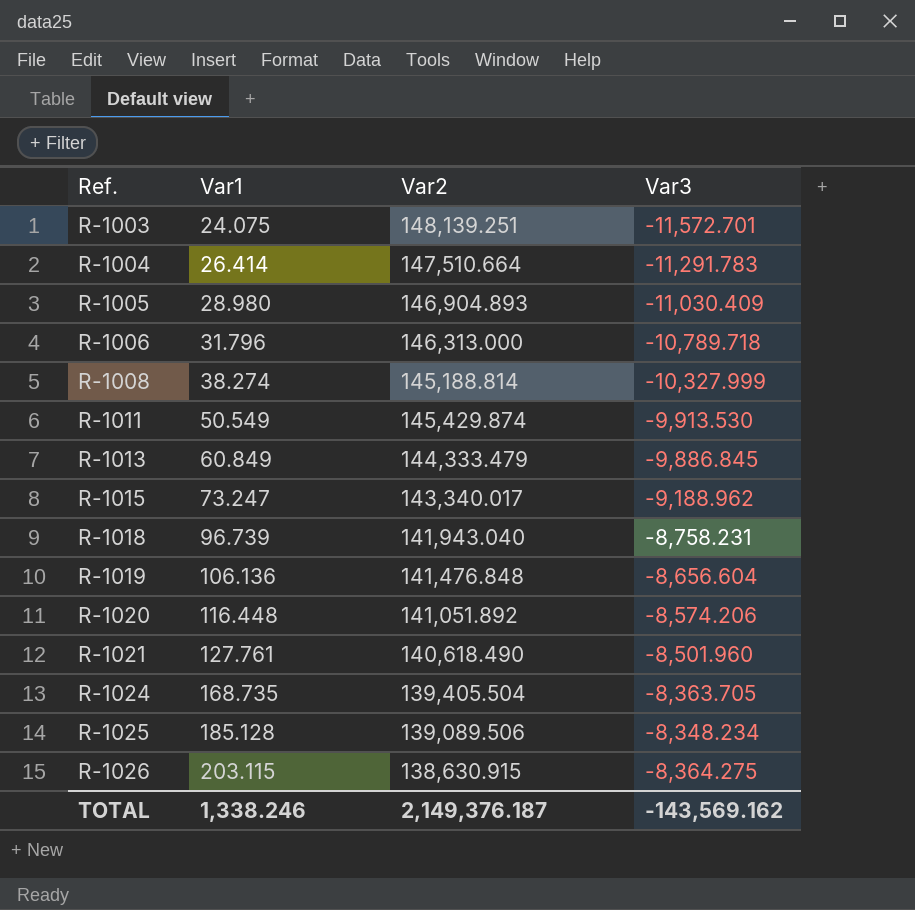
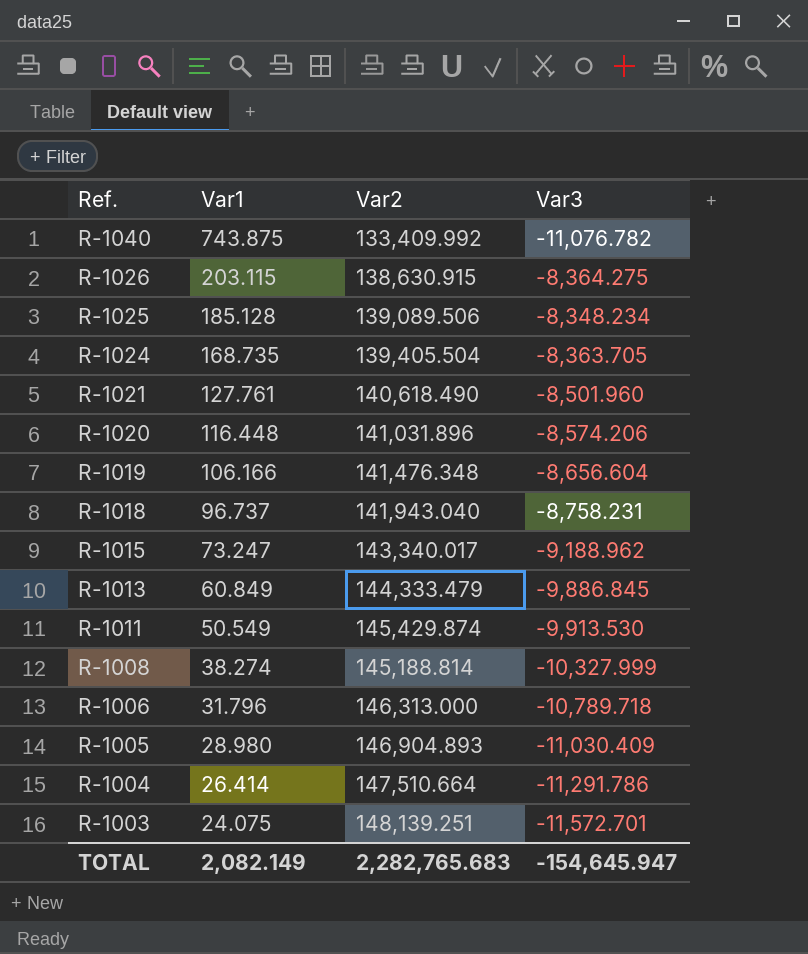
row order: Ref. ascending -> Ref. descending
row R-1040: none -> 743.875 | 133,409.992 | -11,076.782
R-1020 | Var2: 141,051.892 -> 141,031.896
R-1019 | Var1: 106.136 -> 106.166
R-1019 | Var2: 141,476.848 -> 141,476.348
R-1018 | Var1: 96.739 -> 96.737
R-1004 | Var3: -11,291.783 -> -11,291.786
TOTAL | Var1: 1,338.246 -> 2,082.149
TOTAL | Var2: 2,149,376.187 -> 2,282,765.683
TOTAL | Var3: -143,569.162 -> -154,645.947

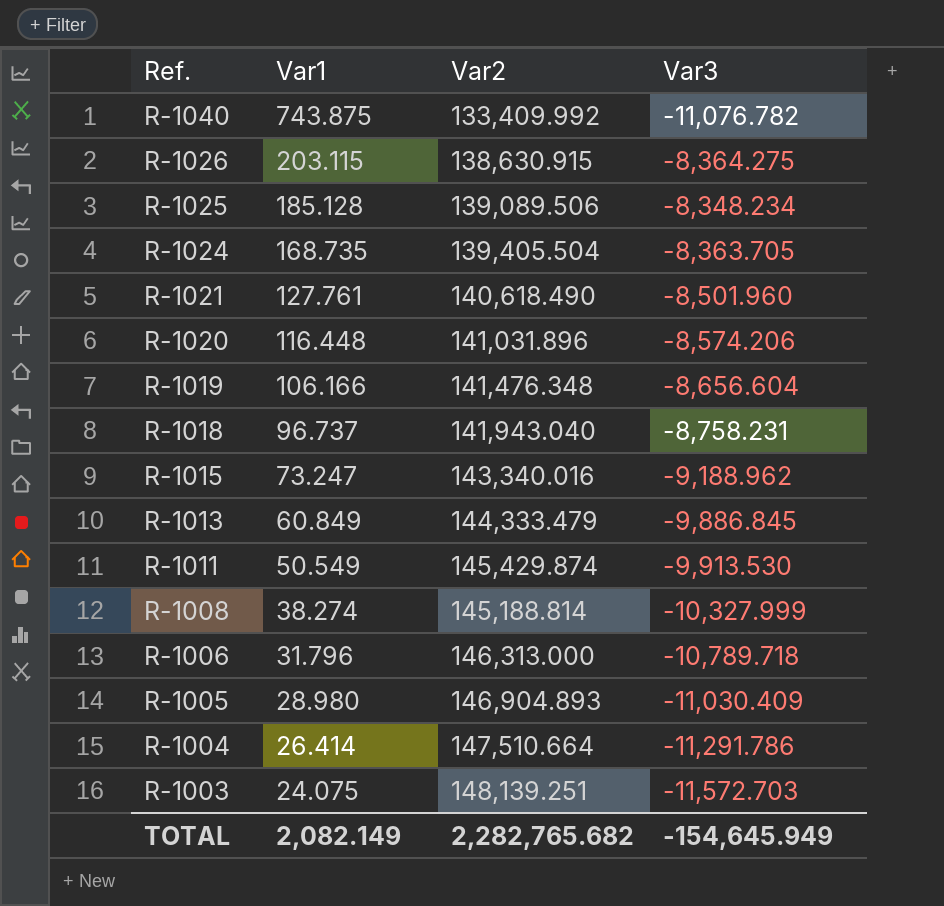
R-1015 | Var2: 143,340.017 -> 143,340.016
R-1003 | Var3: -11,572.701 -> -11,572.703
TOTAL | Var2: 2,282,765.683 -> 2,282,765.682
TOTAL | Var3: -154,645.947 -> -154,645.949

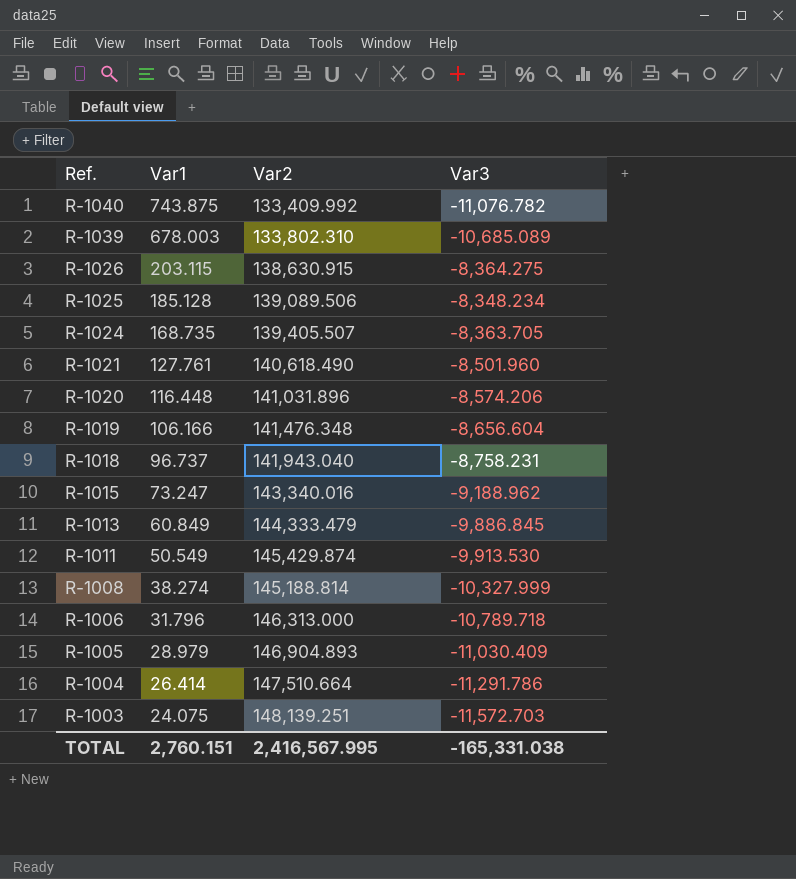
row R-1039: none -> 678.003 | 133,802.310 | -10,685.089
R-1024 | Var2: 139,405.504 -> 139,405.507
R-1005 | Var1: 28.980 -> 28.979
TOTAL | Var1: 2,082.149 -> 2,760.151
TOTAL | Var2: 2,282,765.682 -> 2,416,567.995
TOTAL | Var3: -154,645.949 -> -165,331.038

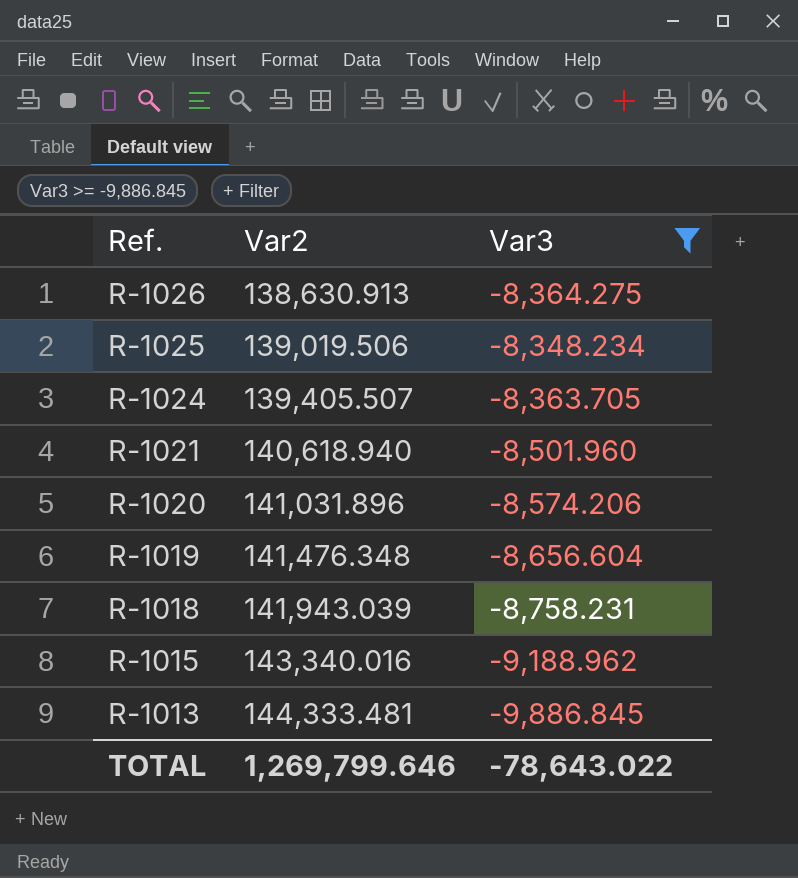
filter: none -> Var3 >= -9,886.845
column Var1 | position: 2 -> none
R-1026 | Var2: 138,630.915 -> 138,630.913
R-1025 | Var2: 139,089.506 -> 139,019.506
R-1021 | Var2: 140,618.490 -> 140,618.940
R-1018 | Var2: 141,943.040 -> 141,943.039
R-1013 | Var2: 144,333.479 -> 144,333.481
TOTAL | Var2: 2,416,567.995 -> 1,269,799.646
TOTAL | Var3: -165,331.038 -> -78,643.022

